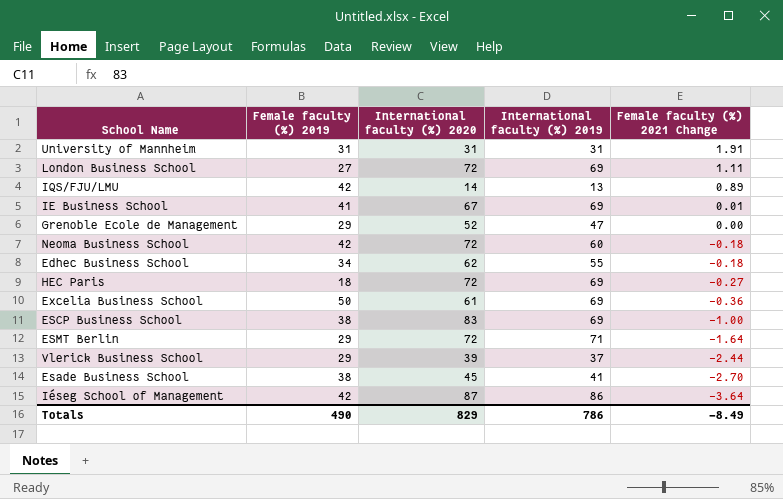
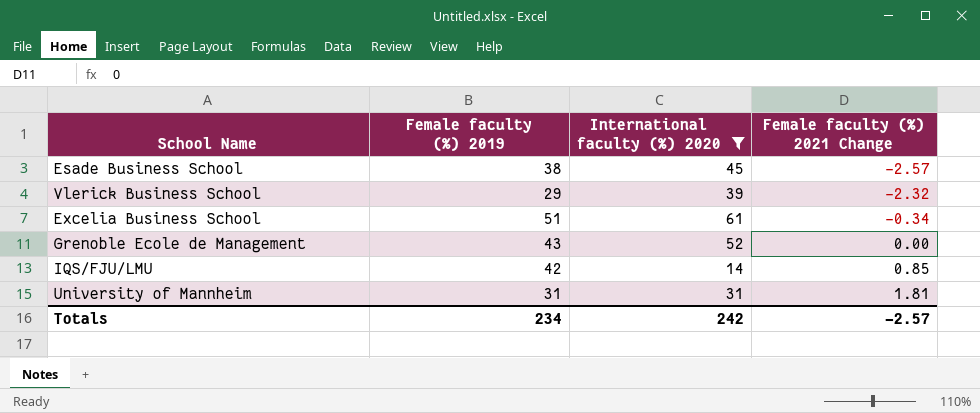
filter: none -> International faculty (%) 2020 <= 61
row order: Female faculty (%) 2021 Change descending -> Female faculty (%) 2021 Change ascending
column International faculty (%) 2019 | position: 4 -> none
Esade Business School | Female faculty (%) 2021 Change: -2.70 -> -2.57
Vlerick Business School | Female faculty (%) 2021 Change: -2.44 -> -2.32
Excelia Business School | Female faculty (%) 2019: 50 -> 51
Excelia Business School | Female faculty (%) 2021 Change: -0.36 -> -0.34
Grenoble Ecole de Management | Female faculty (%) 2019: 29 -> 43
IQS/FJU/LMU | Female faculty (%) 2021 Change: 0.89 -> 0.85
University of Mannheim | Female faculty (%) 2021 Change: 1.91 -> 1.81
Totals | Female faculty (%) 2019: 490 -> 234
Totals | International faculty (%) 2020: 829 -> 242
Totals | Female faculty (%) 2021 Change: -8.49 -> -2.57

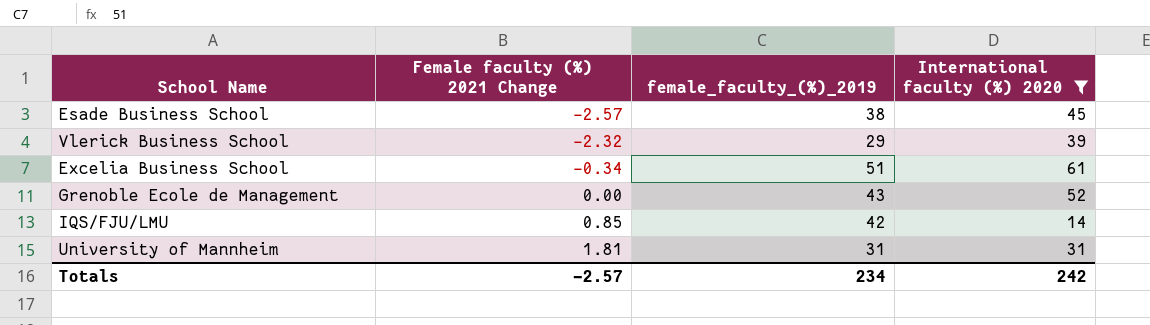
column Female faculty (%) 2021 Change | position: 4 -> 2
column name: Female faculty (%) 2019 -> female_faculty_(%)_2019

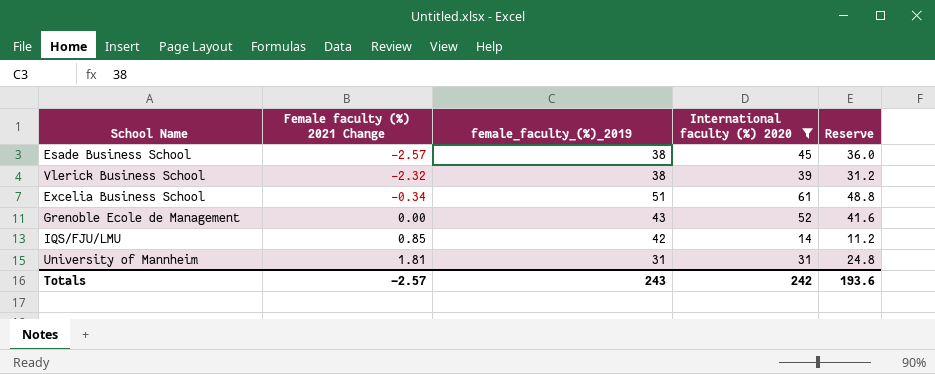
column Reserve | formula: none -> [International faculty (%) 2020] * 0.8
Vlerick Business School | female_faculty_(%)_2019: 29 -> 38
Totals | female_faculty_(%)_2019: 234 -> 243

